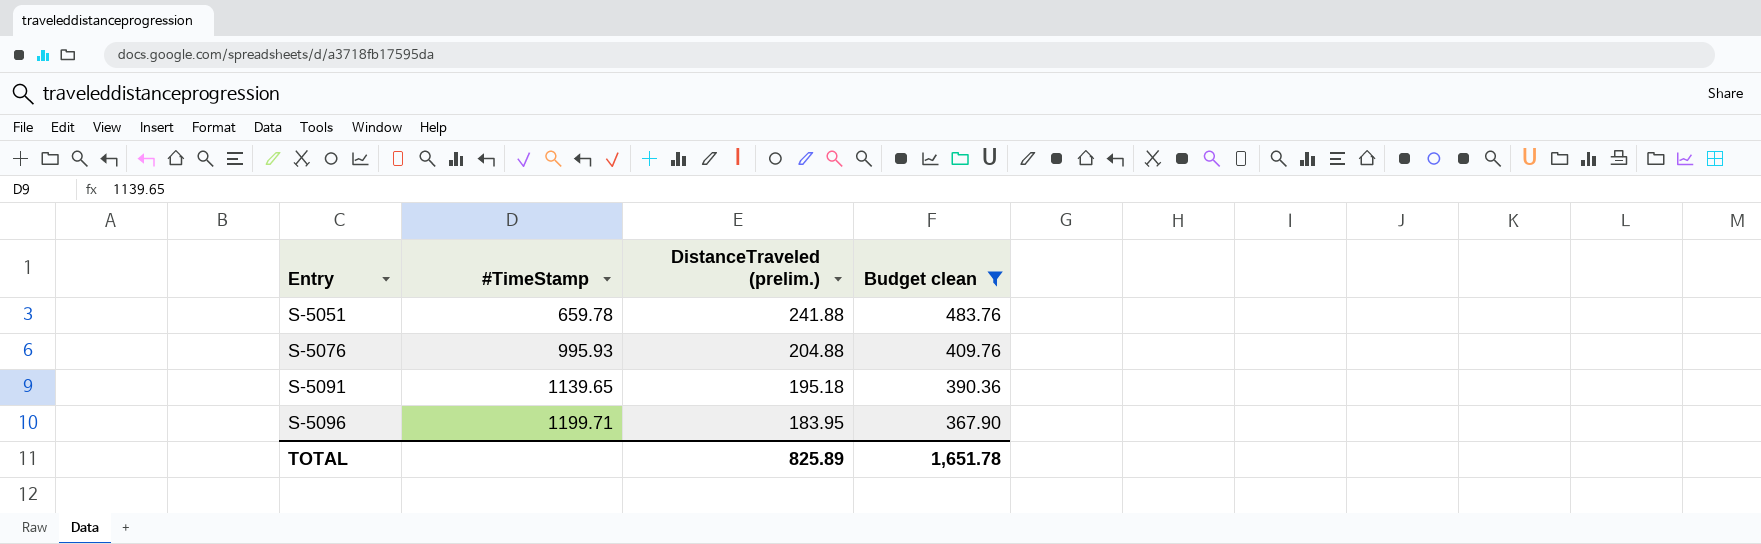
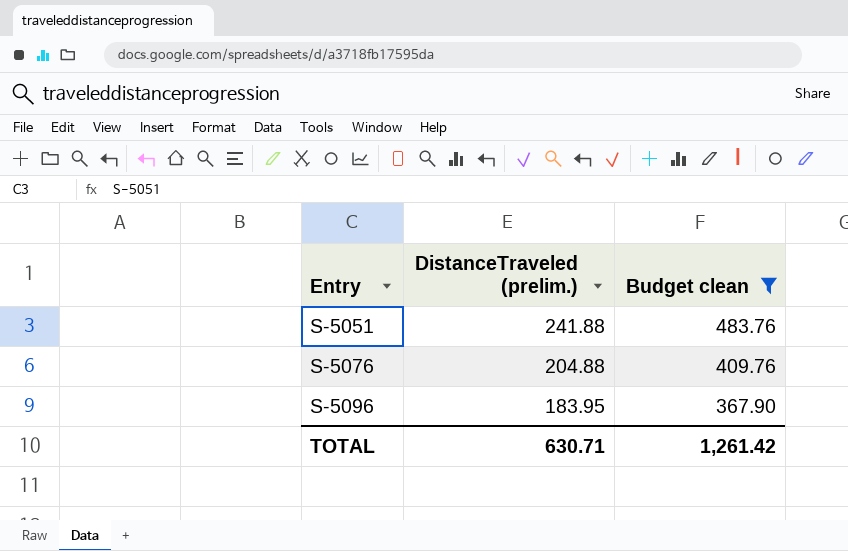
column #TimeStamp | position: 2 -> none
row S-5091: 1139.65 | 195.18 | 390.36 -> none
TOTAL | DistanceTraveled (prelim.): 825.89 -> 630.71
TOTAL | Budget clean: 1,651.78 -> 1,261.42

